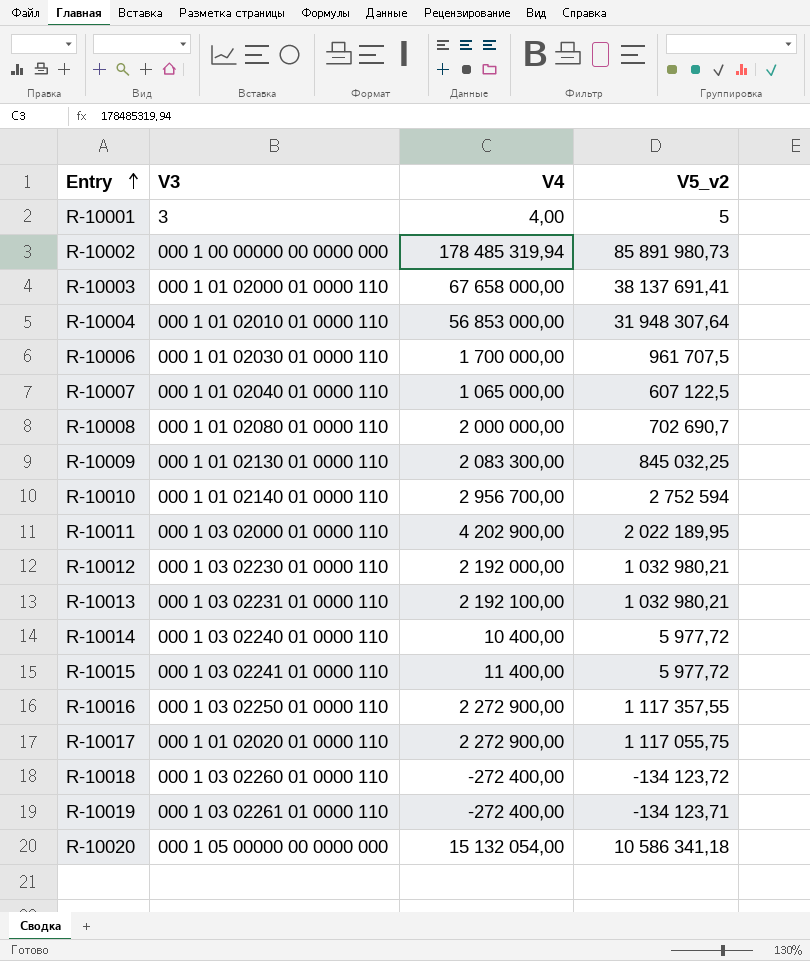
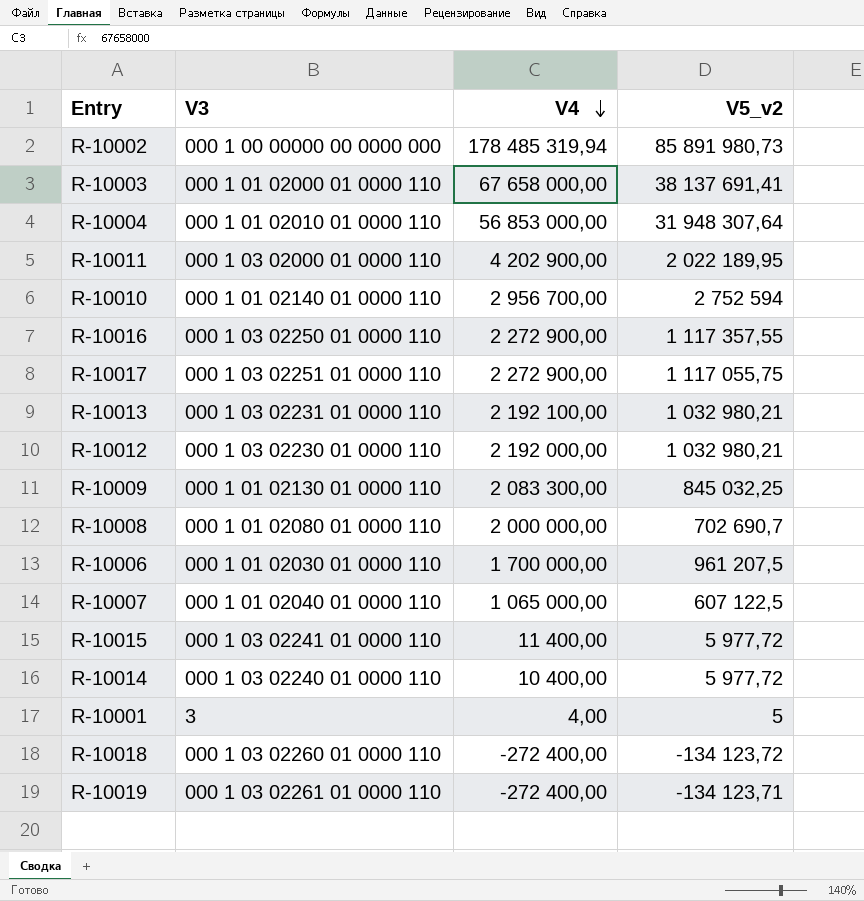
row order: Entry ascending -> V4 descending
row R-10020: 000 1 05 00000 00 0000 000 | 15 132 054,00 | 10 586 341,18 -> none
R-10017 | V3: 000 1 01 02020 01 0000 110 -> 000 1 03 02251 01 0000 110
R-10006 | V5_v2: 961 707,5 -> 961 207,5

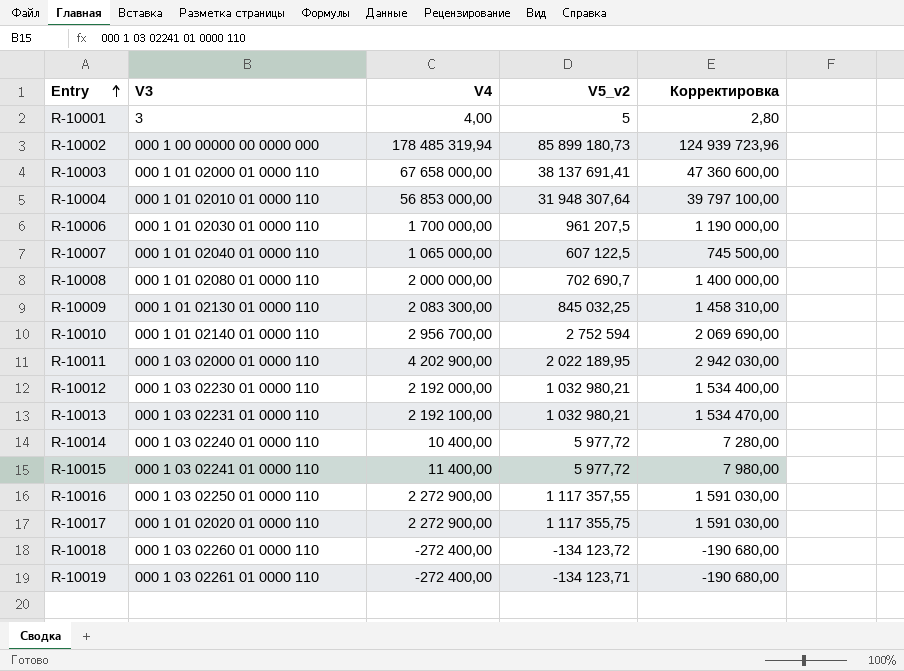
row order: V4 descending -> Entry ascending
column Корректировка | formula: none -> [V4] * 0,7
R-10002 | V5_v2: 85 891 980,73 -> 85 899 180,73
R-10017 | V3: 000 1 03 02251 01 0000 110 -> 000 1 01 02020 01 0000 110
R-10017 | V5_v2: 1 117 055,75 -> 1 117 355,75

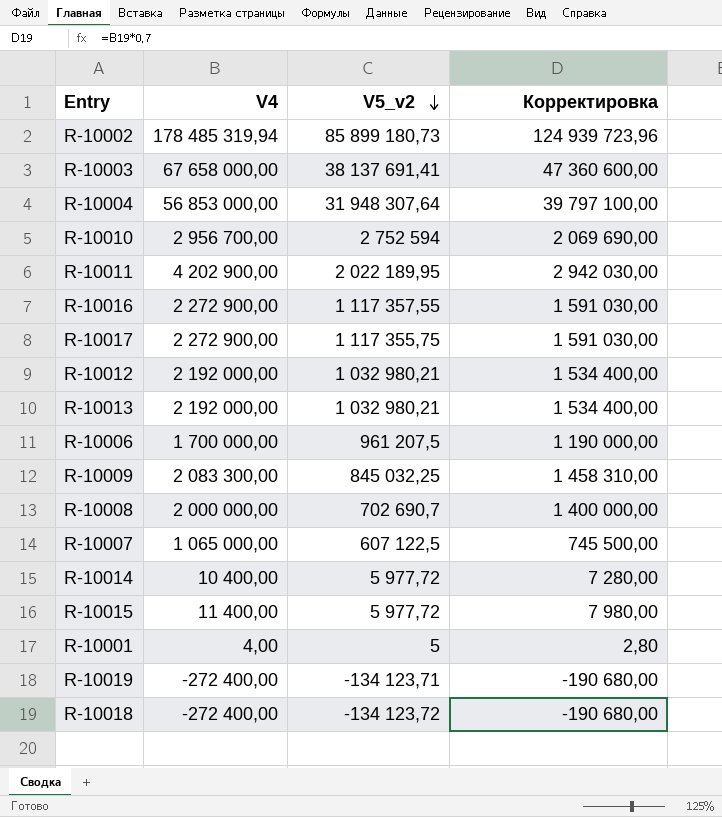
row order: Entry ascending -> V5_v2 descending
column V3 | position: 2 -> none
R-10013 | V4: 2 192 100,00 -> 2 192 000,00
R-10013 | Корректировка: 1 534 470,00 -> 1 534 400,00

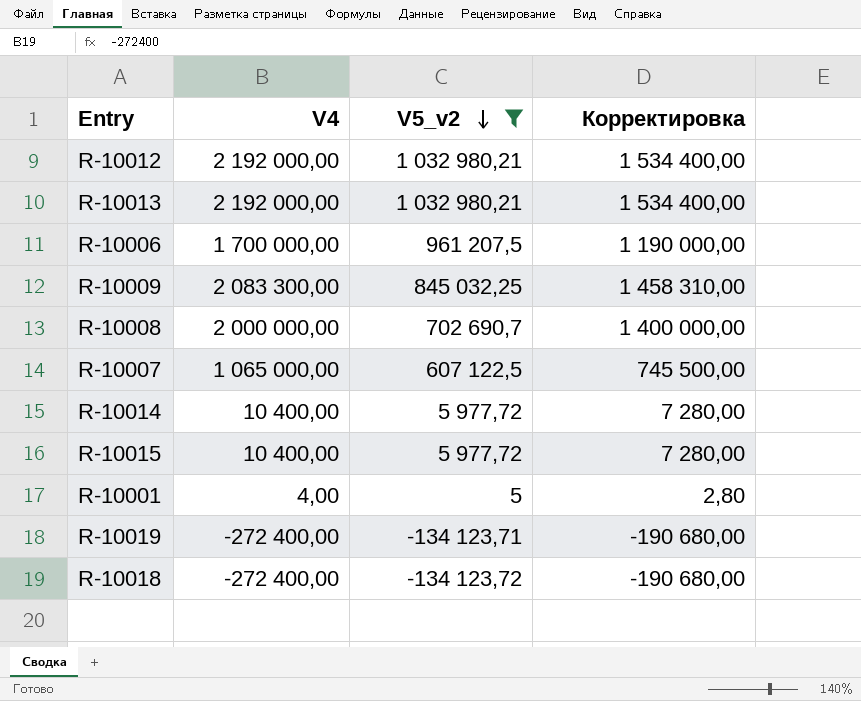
filter: none -> V5_v2 <= 1 032 980,21
R-10015 | V4: 11 400,00 -> 10 400,00
R-10015 | Корректировка: 7 980,00 -> 7 280,00

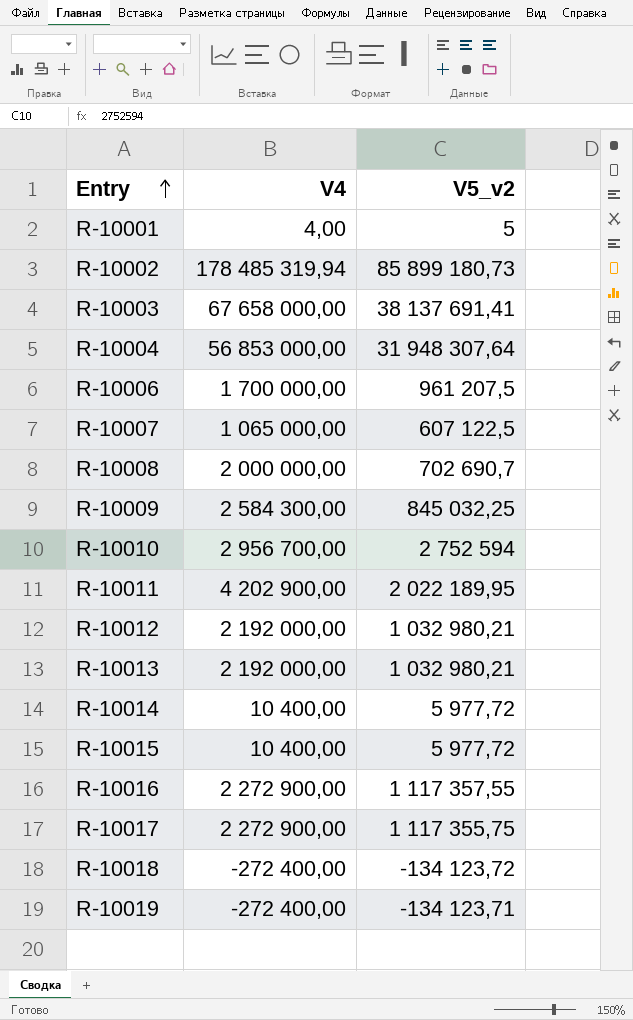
filter: V5_v2 <= 1 032 980,21 -> none
row order: V5_v2 descending -> Entry ascending
column Корректировка | formula: [V4] * 0,7 -> none
R-10009 | V4: 2 083 300,00 -> 2 584 300,00

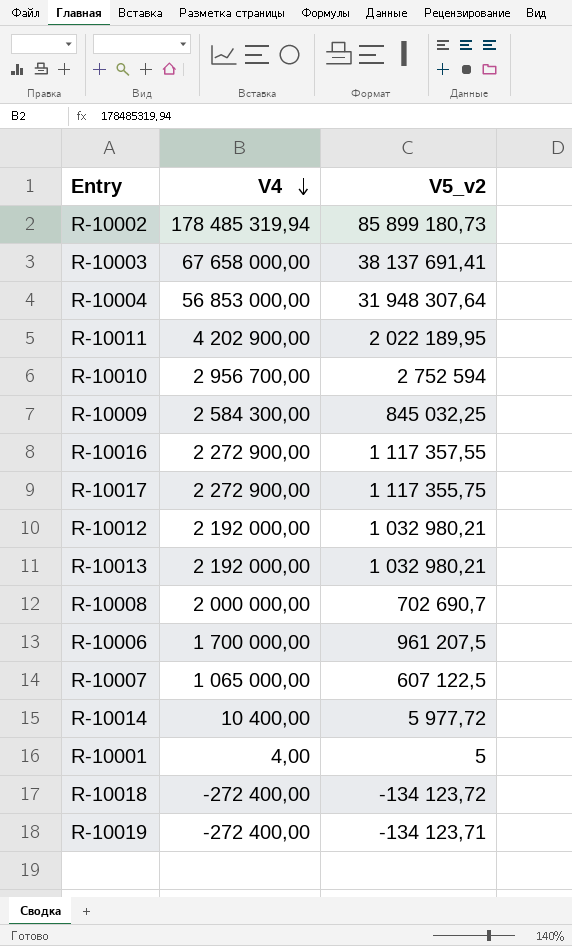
row order: Entry ascending -> V4 descending
row R-10015: 10 400,00 | 5 977,72 -> none

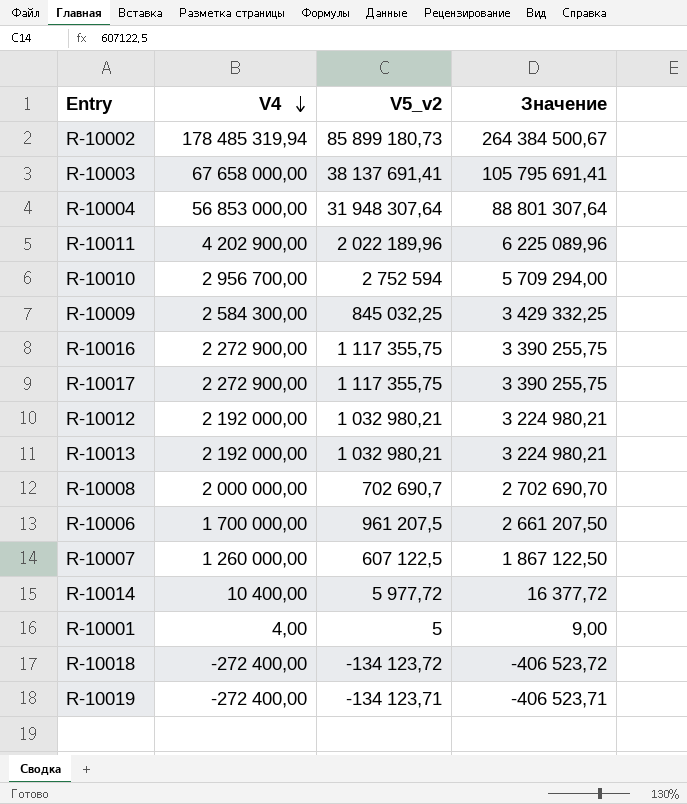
column Значение | formula: none -> [V4] + [V5_v2]
R-10011 | V5_v2: 2 022 189,95 -> 2 022 189,96
R-10016 | V5_v2: 1 117 357,55 -> 1 117 355,75
R-10007 | V4: 1 065 000,00 -> 1 260 000,00

